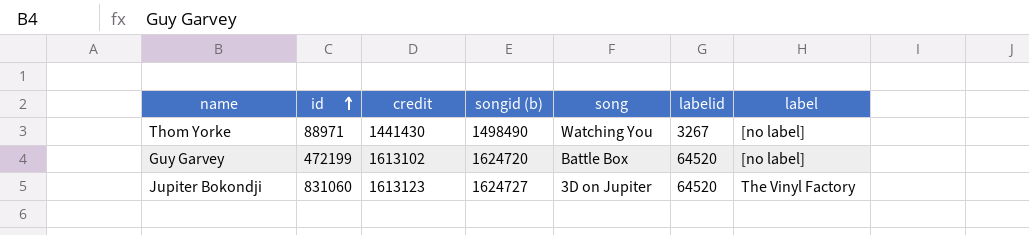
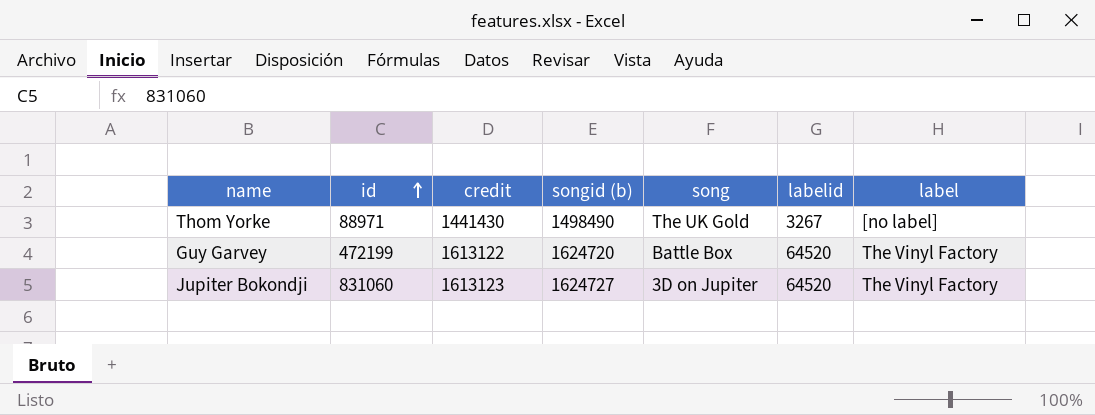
Thom Yorke | song: Watching You -> The UK Gold
Guy Garvey | credit: 1613102 -> 1613122
Guy Garvey | label: [no label] -> The Vinyl Factory

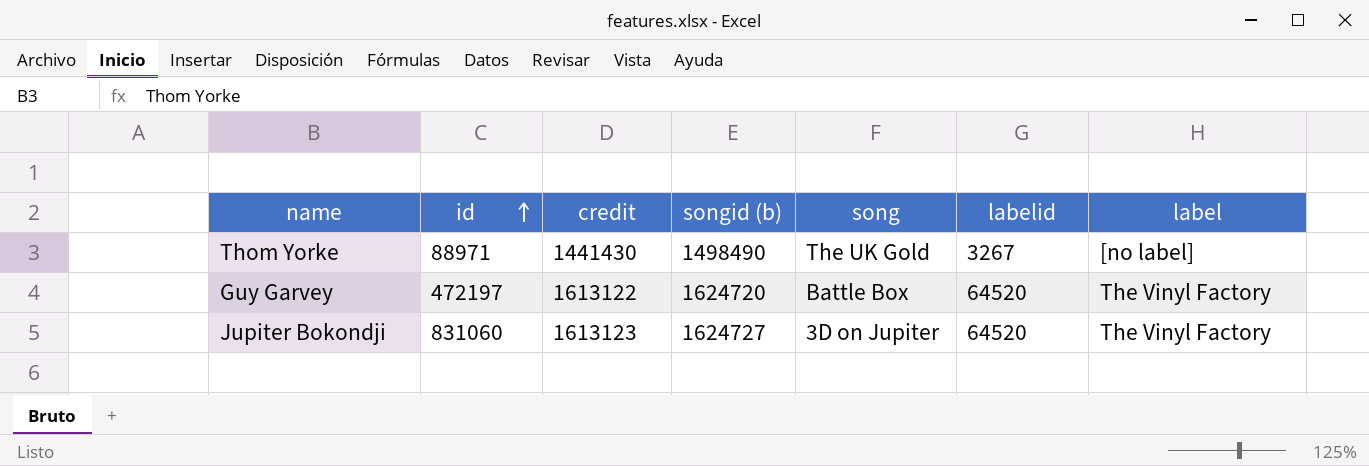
Guy Garvey | id: 472199 -> 472197

